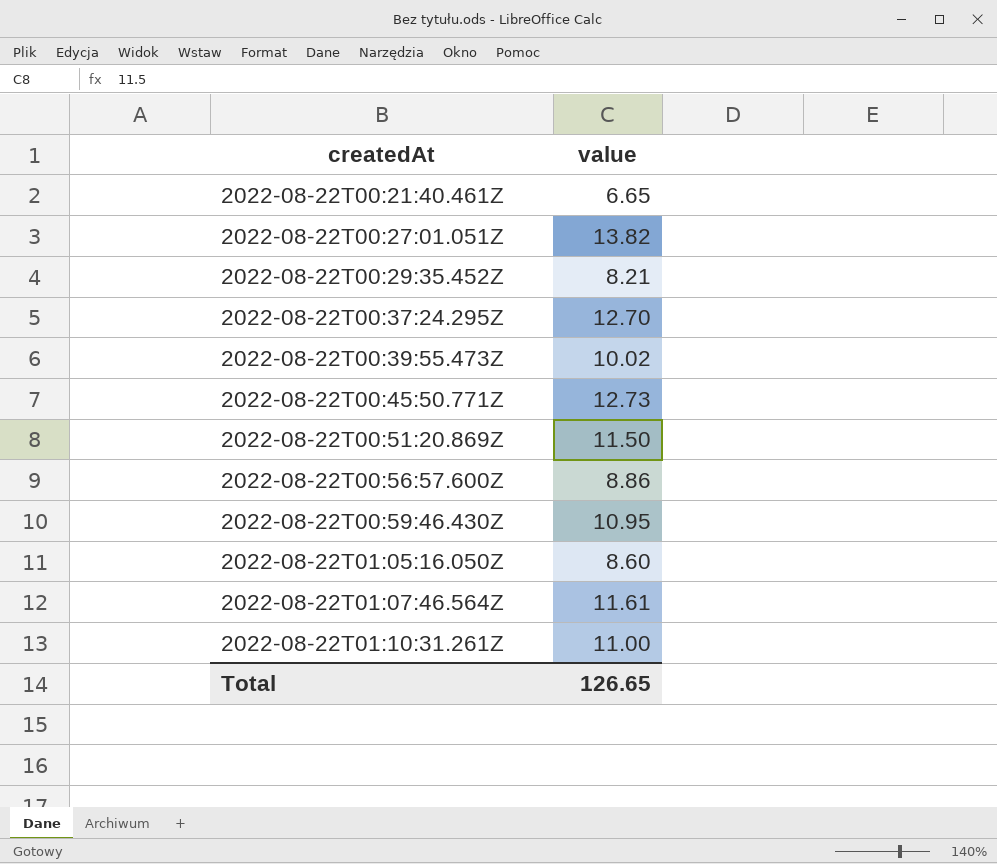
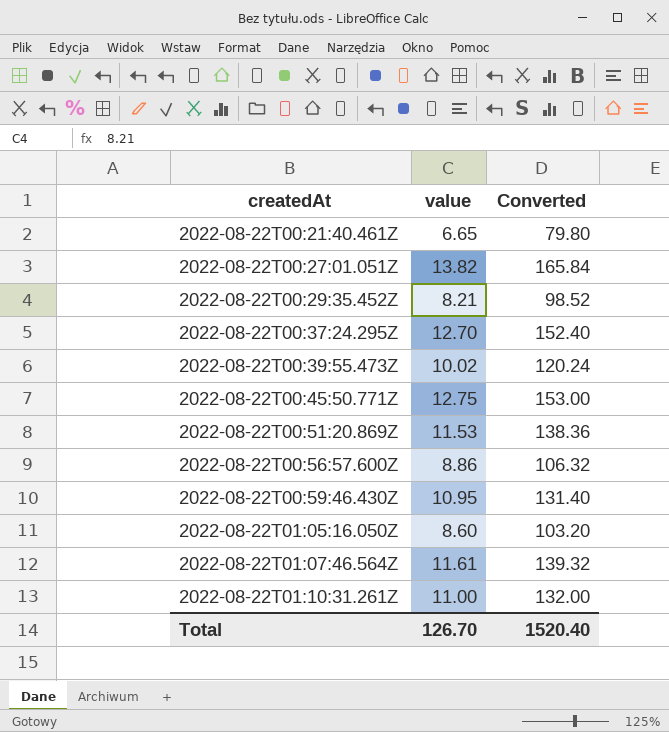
column Converted | formula: none -> [value] * 12
2022-08-22T00:45:50.771Z | value: 12.73 -> 12.75
2022-08-22T00:51:20.869Z | value: 11.50 -> 11.53
Total | value: 126.65 -> 126.70

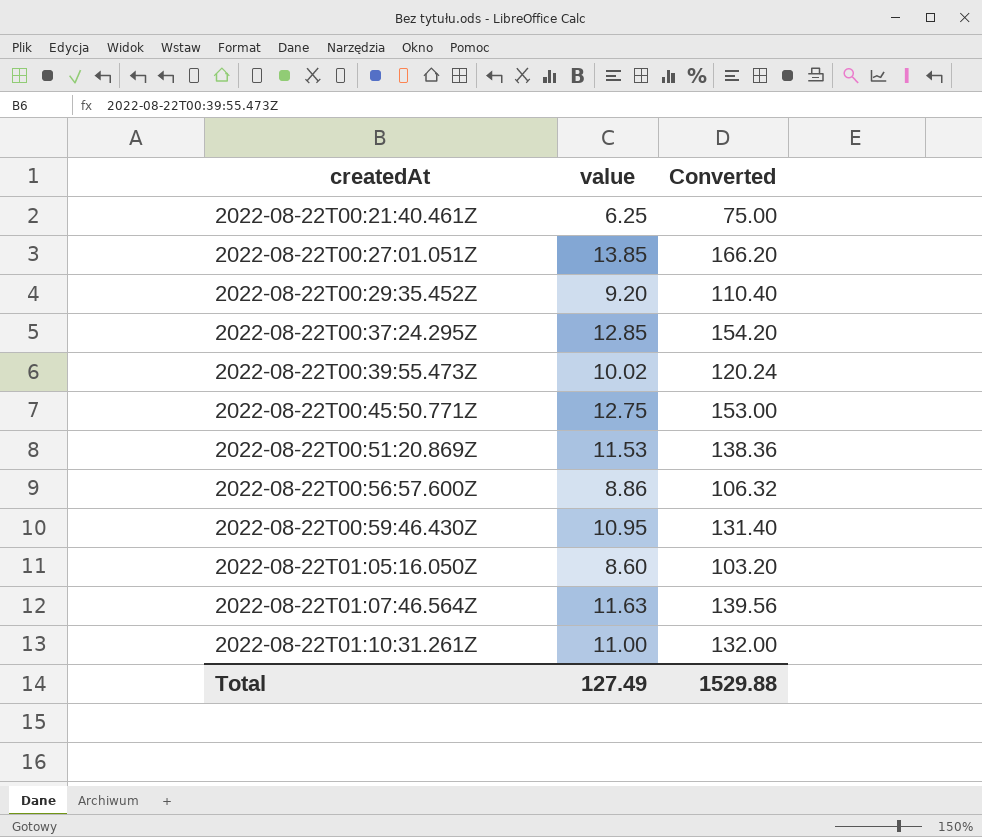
2022-08-22T00:21:40.461Z | value: 6.65 -> 6.25
2022-08-22T00:21:40.461Z | Converted: 79.80 -> 75.00
2022-08-22T00:27:01.051Z | value: 13.82 -> 13.85
2022-08-22T00:27:01.051Z | Converted: 165.84 -> 166.20
2022-08-22T00:29:35.452Z | value: 8.21 -> 9.20
2022-08-22T00:29:35.452Z | Converted: 98.52 -> 110.40
2022-08-22T00:37:24.295Z | value: 12.70 -> 12.85
2022-08-22T00:37:24.295Z | Converted: 152.40 -> 154.20
2022-08-22T01:07:46.564Z | value: 11.61 -> 11.63
2022-08-22T01:07:46.564Z | Converted: 139.32 -> 139.56
Total | value: 126.70 -> 127.49
Total | Converted: 1520.40 -> 1529.88

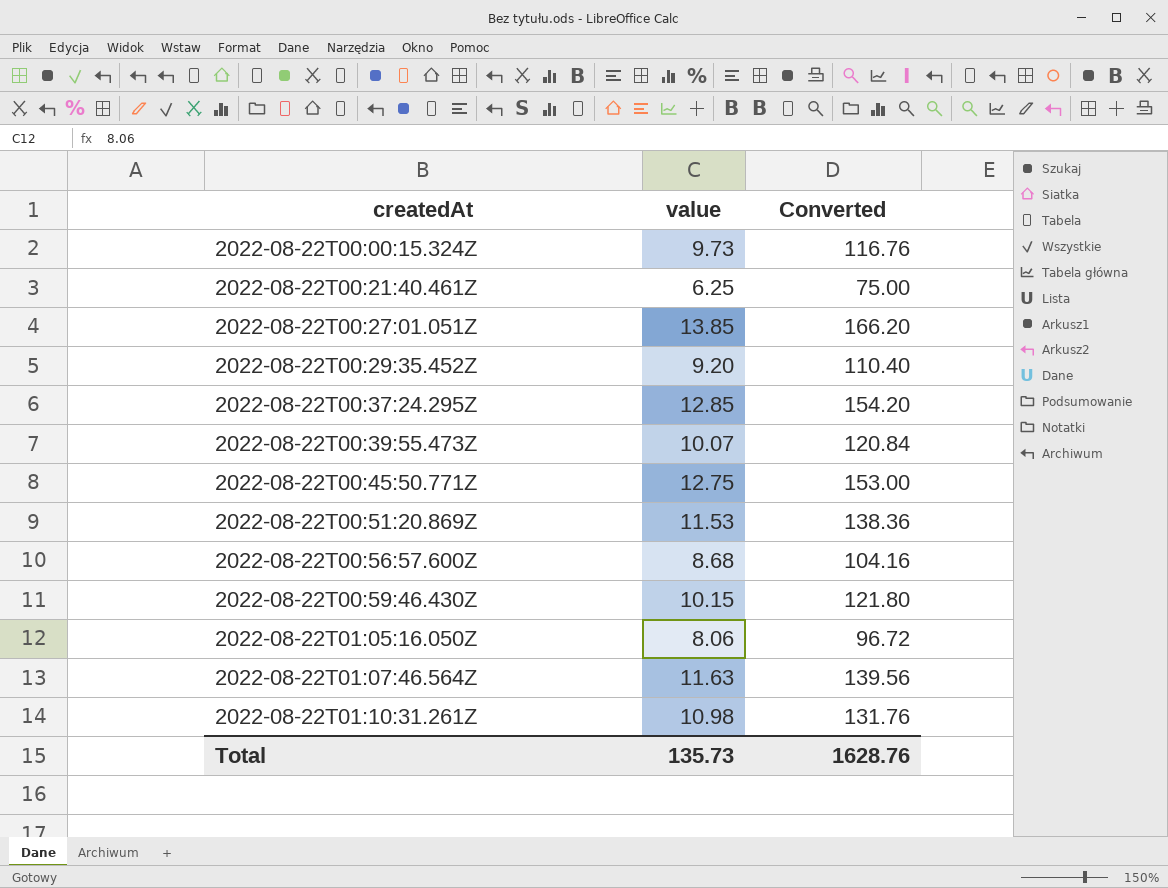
row 2022-08-22T00:00:15.324Z: none -> 9.73 | 116.76
2022-08-22T00:39:55.473Z | value: 10.02 -> 10.07
2022-08-22T00:39:55.473Z | Converted: 120.24 -> 120.84
2022-08-22T00:56:57.600Z | value: 8.86 -> 8.68
2022-08-22T00:56:57.600Z | Converted: 106.32 -> 104.16
2022-08-22T00:59:46.430Z | value: 10.95 -> 10.15
2022-08-22T00:59:46.430Z | Converted: 131.40 -> 121.80
2022-08-22T01:05:16.050Z | value: 8.60 -> 8.06
2022-08-22T01:05:16.050Z | Converted: 103.20 -> 96.72
2022-08-22T01:10:31.261Z | value: 11.00 -> 10.98
2022-08-22T01:10:31.261Z | Converted: 132.00 -> 131.76
Total | value: 127.49 -> 135.73
Total | Converted: 1529.88 -> 1628.76

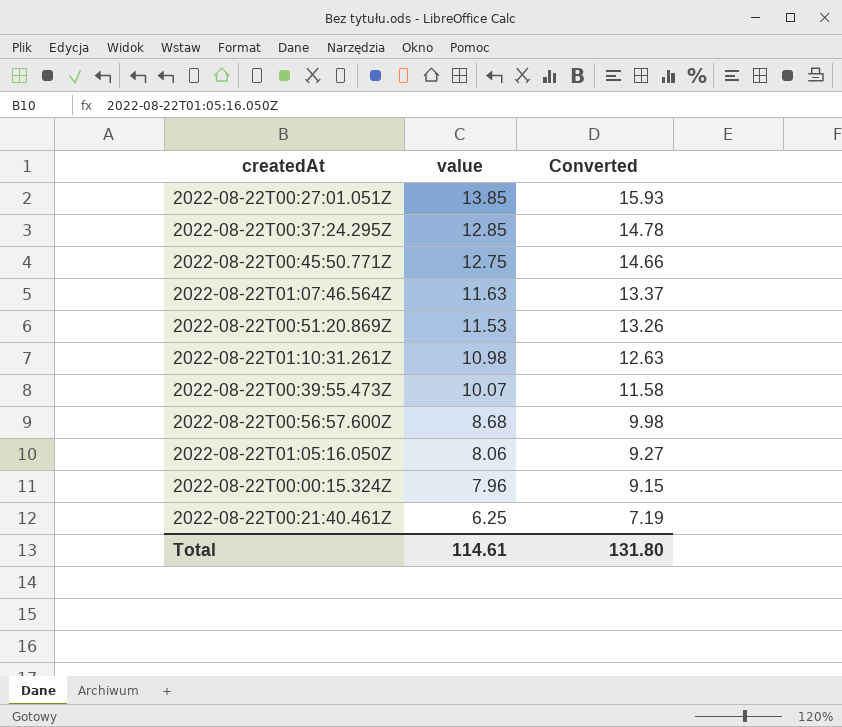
row order: createdAt ascending -> value descending
column Converted | formula: [value] * 12 -> [value] * 1.15
row 2022-08-22T00:29:35.452Z: 9.20 | 110.40 -> none
row 2022-08-22T00:59:46.430Z: 10.15 | 121.80 -> none
2022-08-22T00:00:15.324Z | value: 9.73 -> 7.96
Total | value: 135.73 -> 114.61
Total | Converted: 1628.76 -> 131.80

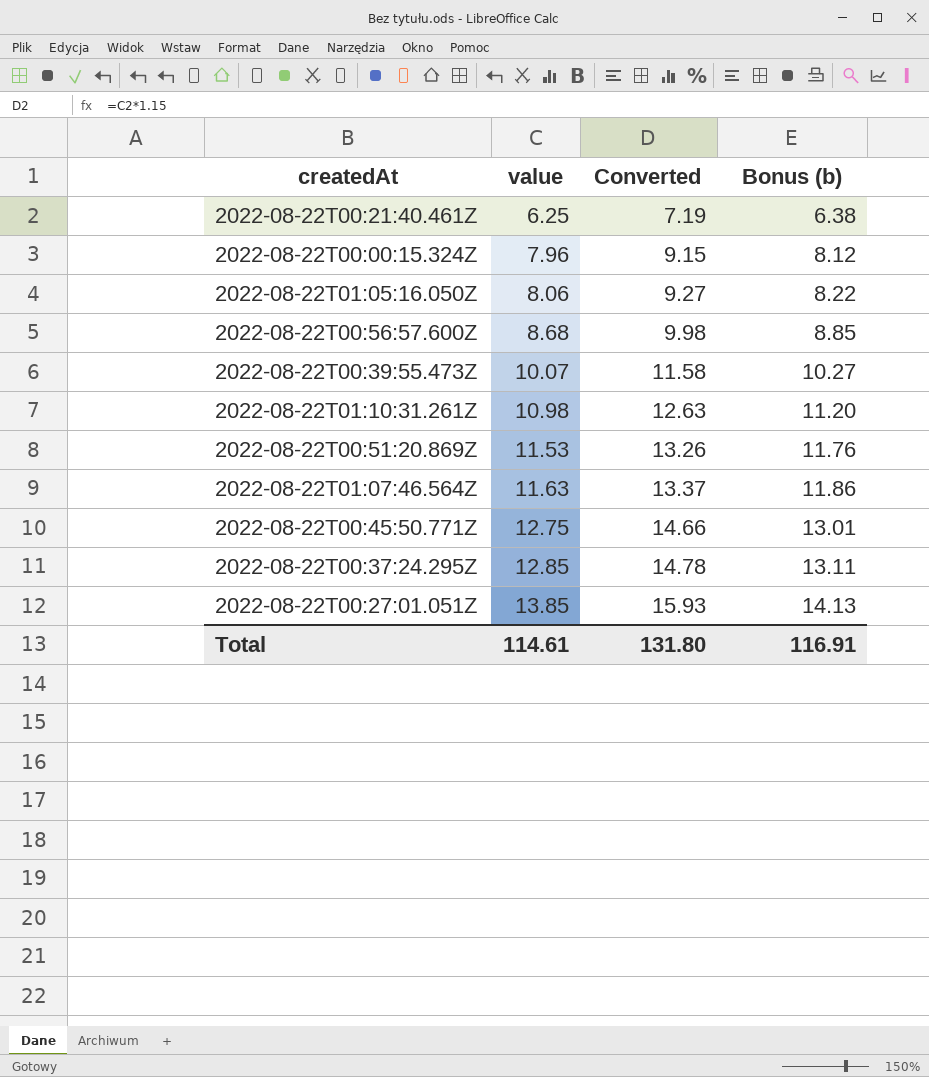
row order: value descending -> value ascending
column Bonus (b) | formula: none -> [value] * 1.02

